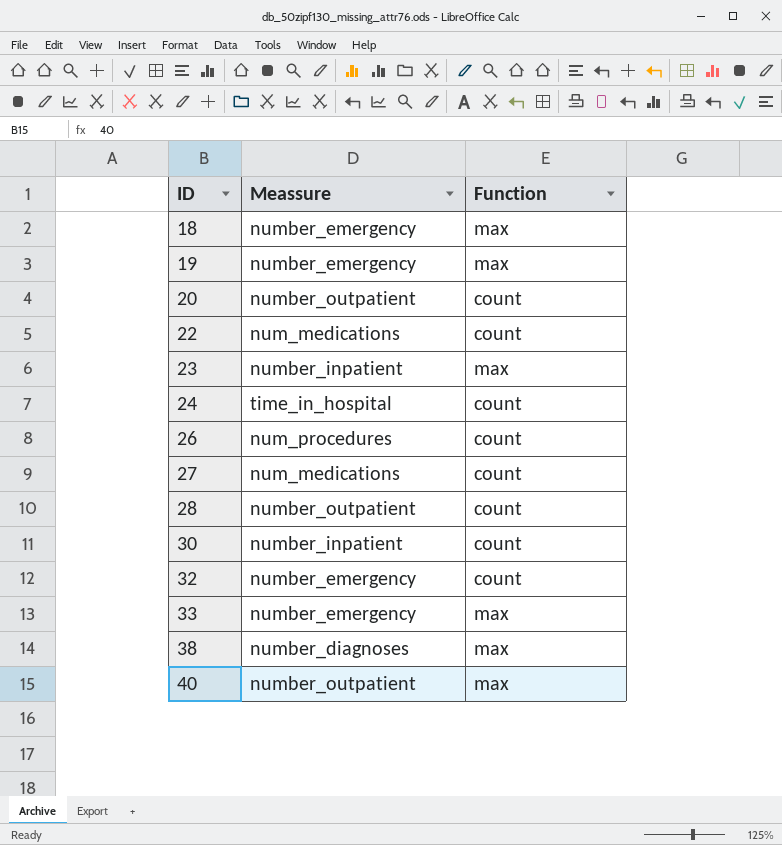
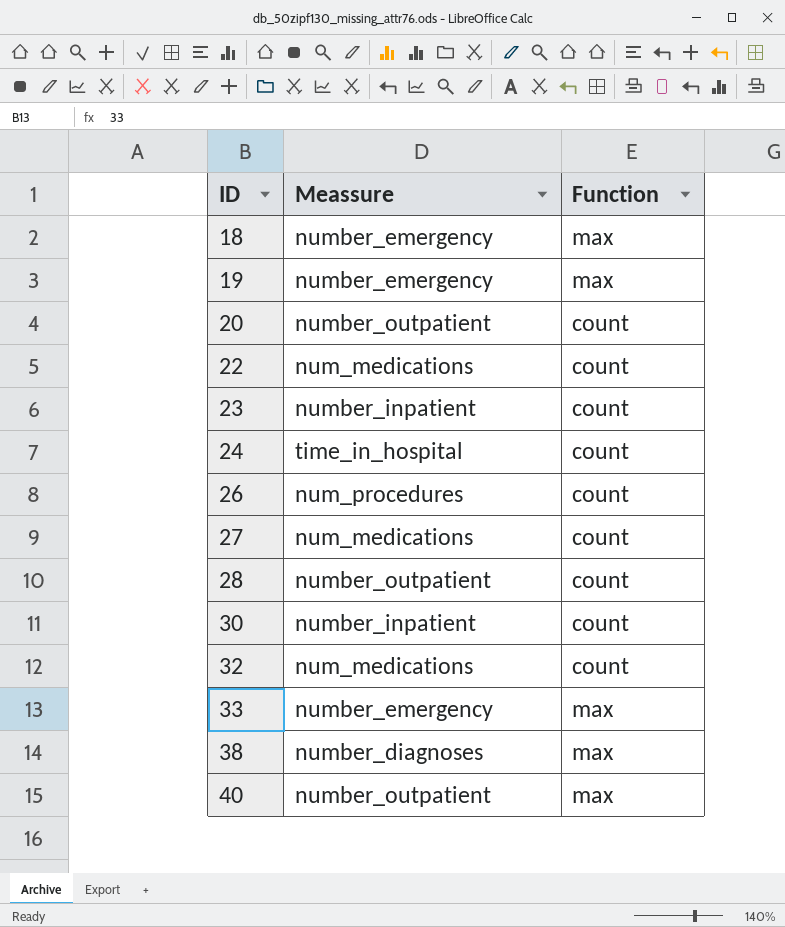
23 | Function: max -> count
32 | Meassure: number_emergency -> num_medications

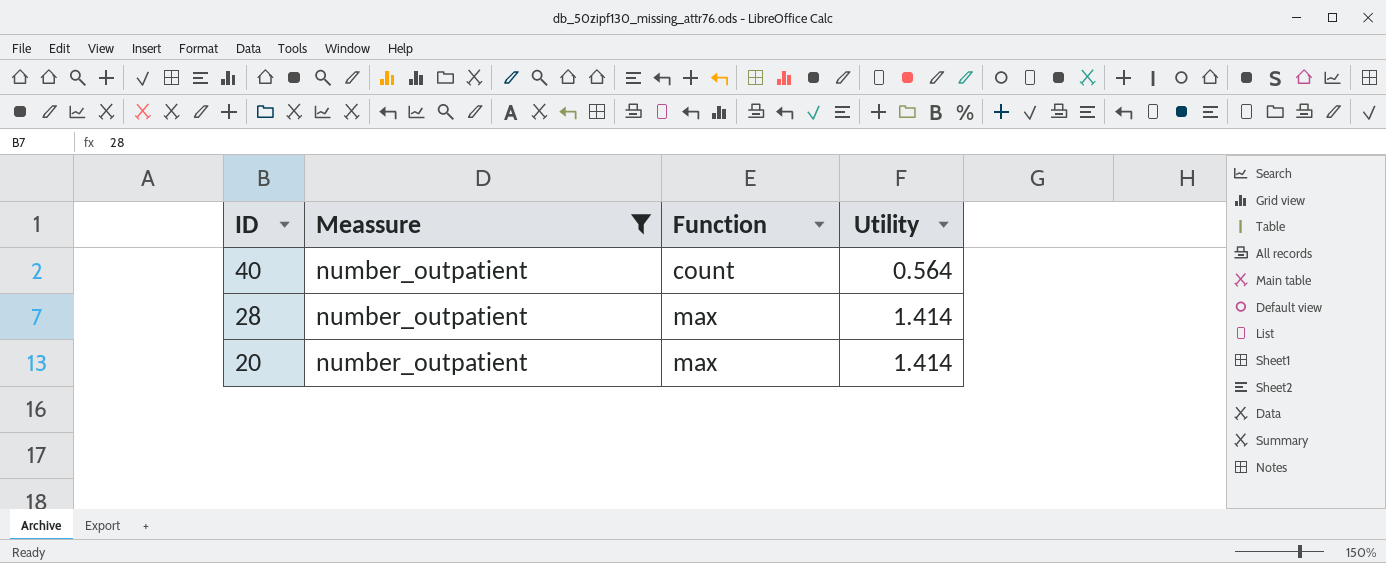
filter: none -> Meassure = number_outpatient
row order: ID ascending -> ID descending
column Utility | position: none -> 4
40 | Function: max -> count
28 | Function: count -> max
20 | Function: count -> max

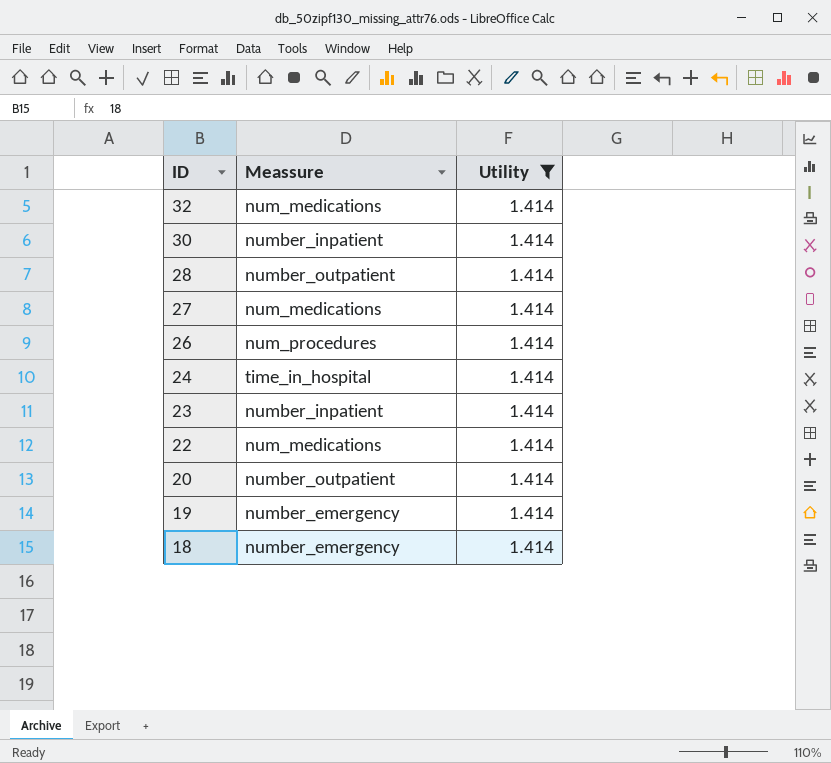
filter: Meassure = number_outpatient -> Utility = 1.414
column Function | position: 3 -> none

